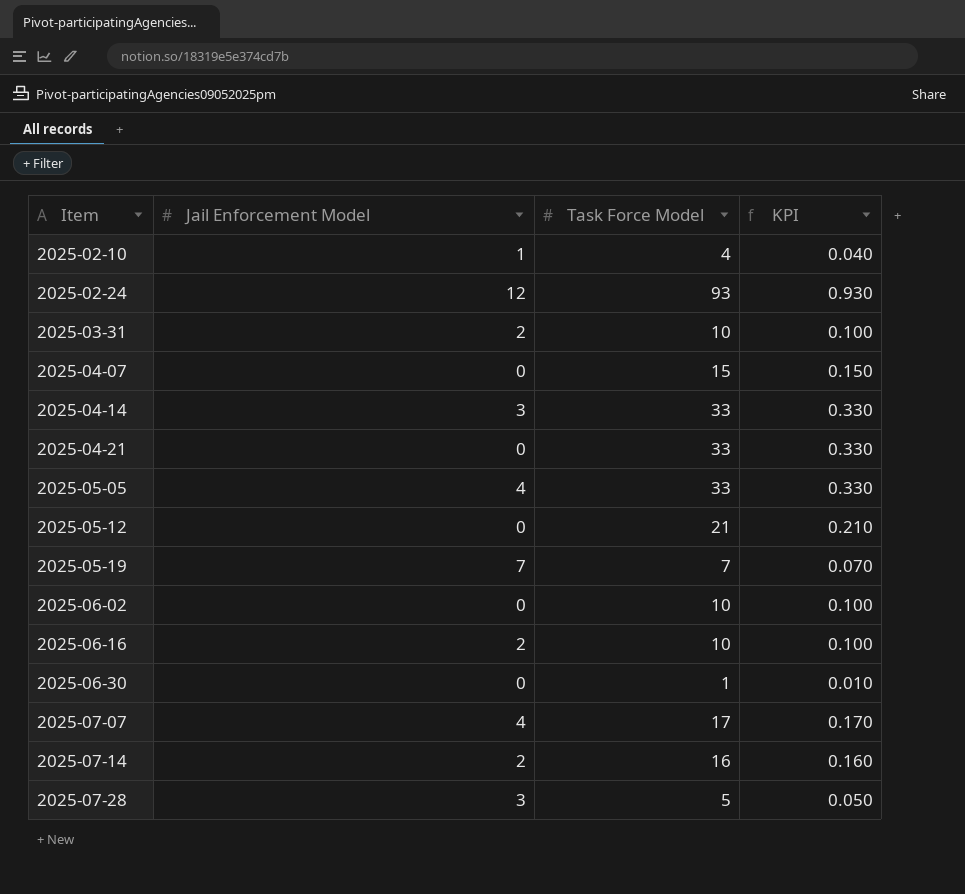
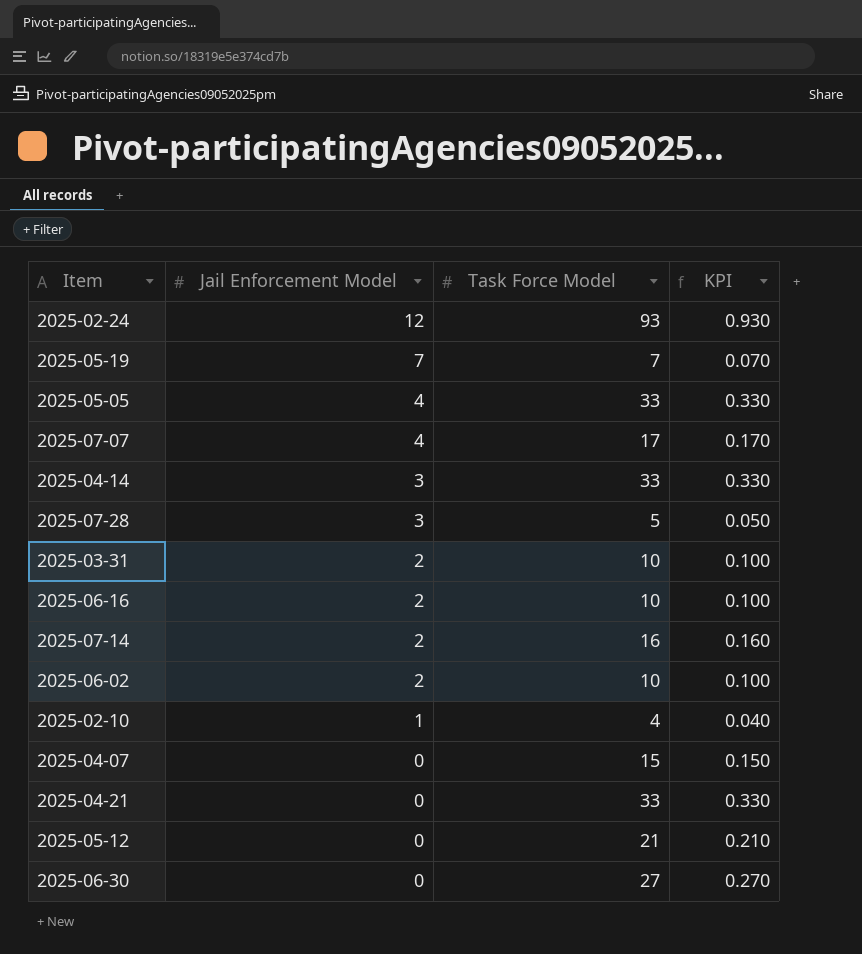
row order: Item ascending -> Jail Enforcement Model descending
2025-06-02 | Jail Enforcement Model: 0 -> 2
2025-06-30 | Task Force Model: 1 -> 27
2025-06-30 | KPI: 0.010 -> 0.270

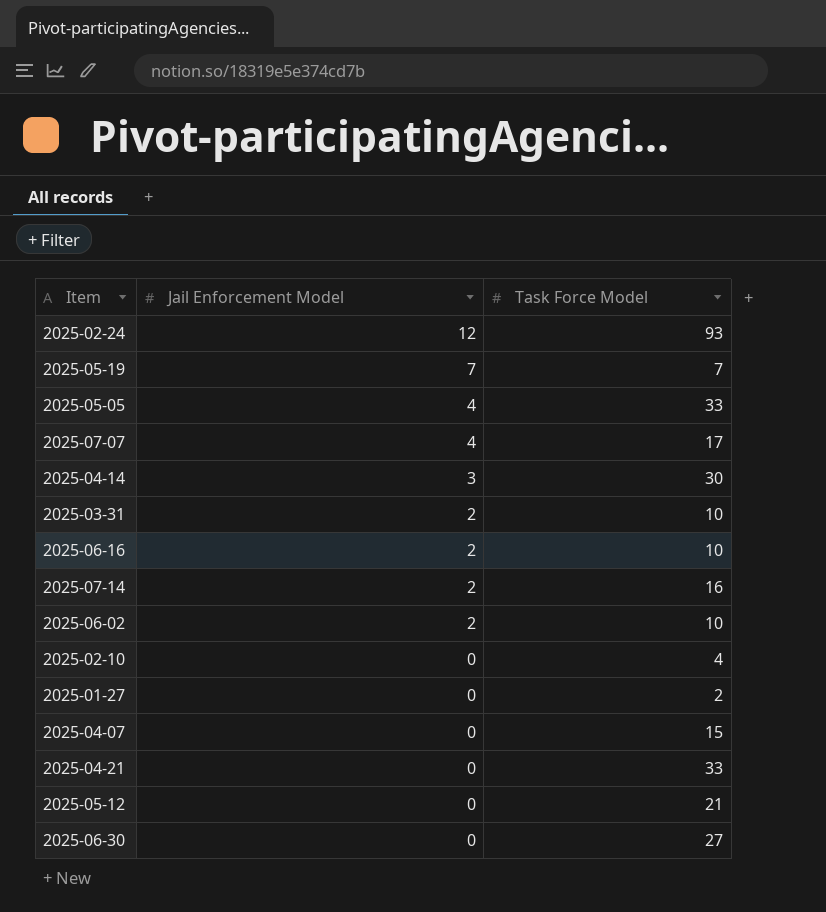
column KPI | formula: [Task Force Model] * 0.01 -> none
row 2025-07-28: 3 | 5 | 0.050 -> none
2025-04-14 | Task Force Model: 33 -> 30
2025-02-10 | Jail Enforcement Model: 1 -> 0
row 2025-01-27: none -> 0 | 2

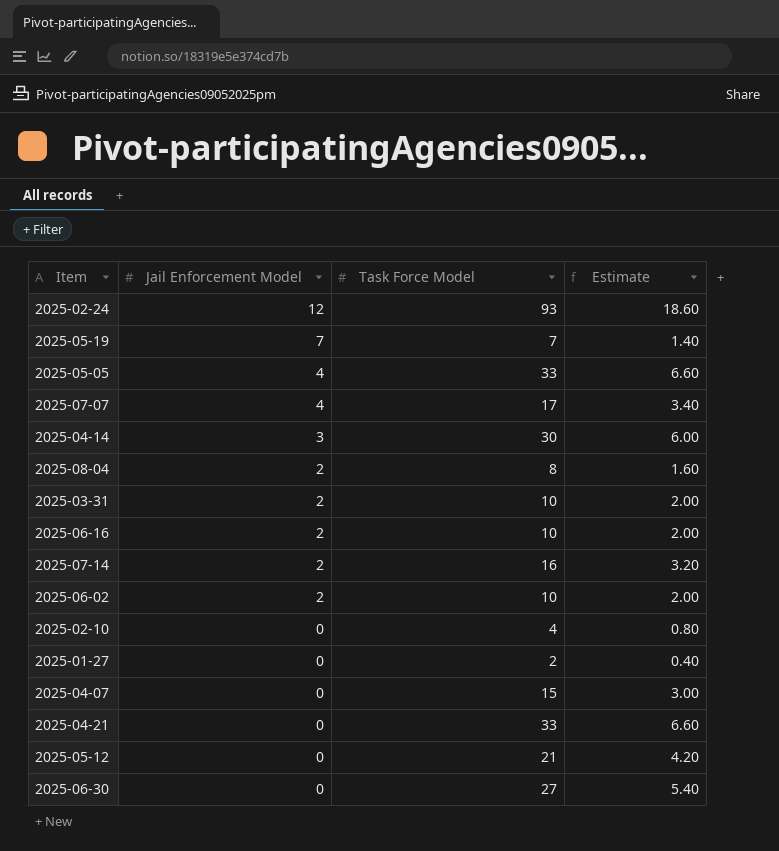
column Estimate | formula: none -> [Task Force Model] * 0.2
row 2025-08-04: none -> 2 | 8 | 1.60

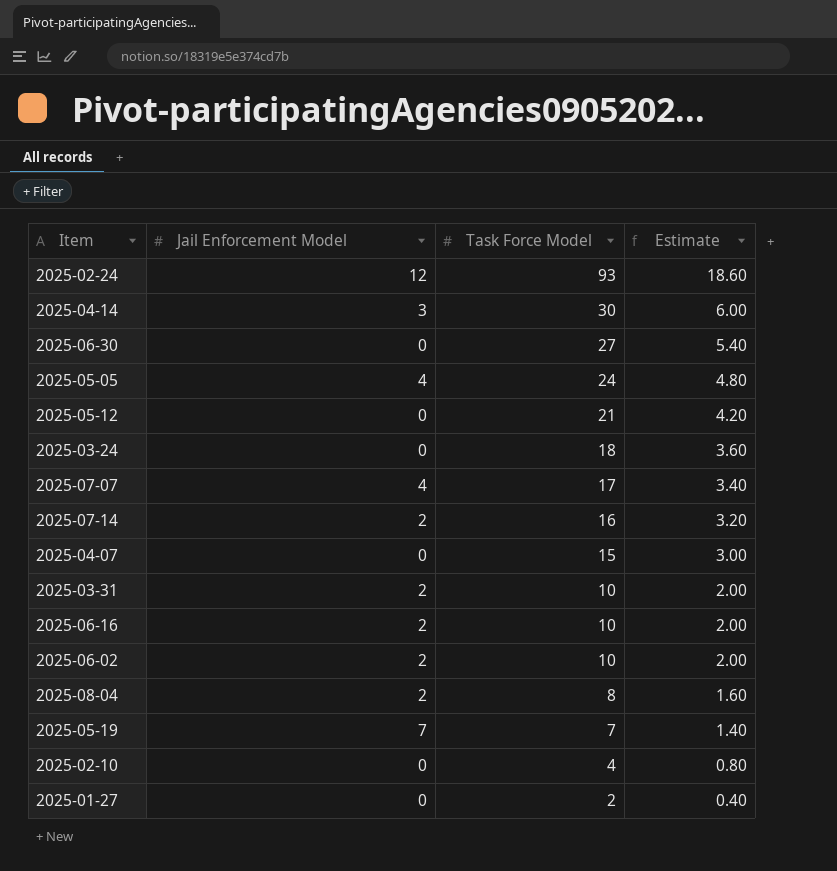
row order: Jail Enforcement Model descending -> Task Force Model descending
row 2025-04-21: 0 | 33 | 6.60 -> none
2025-05-05 | Task Force Model: 33 -> 24
2025-05-05 | Estimate: 6.60 -> 4.80
row 2025-03-24: none -> 0 | 18 | 3.60

